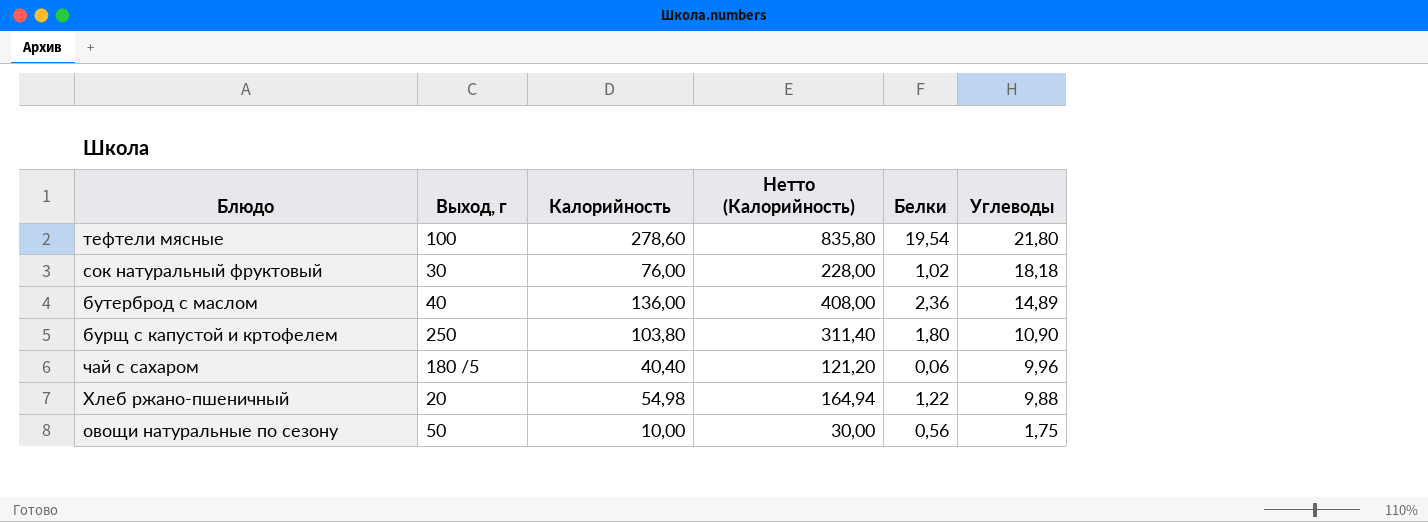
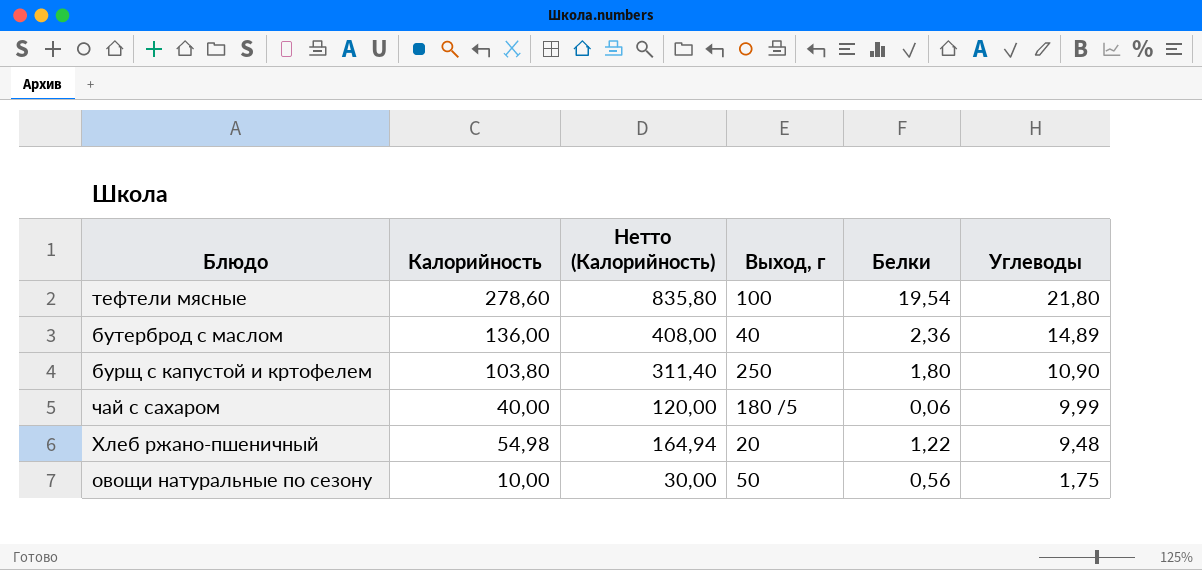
column Выход, г | position: 2 -> 4
row сок натуральный фруктовый: 30 | 76,00 | 228,00 | 1,02 | 18,18 -> none
чай с сахаром | Калорийность: 40,40 -> 40,00
чай с сахаром | Нетто (Калорийность): 121,20 -> 120,00
чай с сахаром | Углеводы: 9,96 -> 9,99
Хлеб ржано-пшеничный | Углеводы: 9,88 -> 9,48

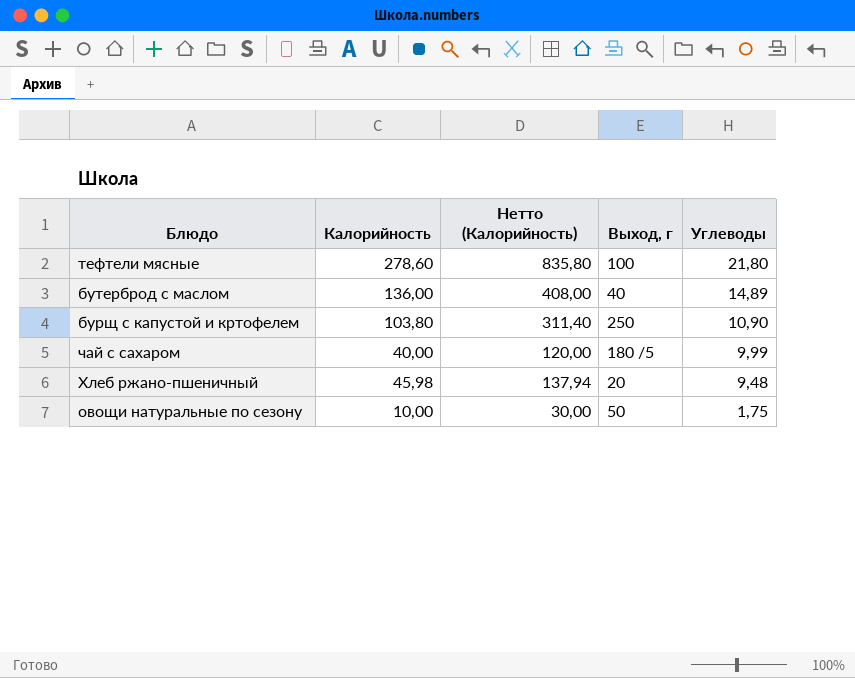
column Белки | position: 5 -> none
Хлеб ржано-пшеничный | Калорийность: 54,98 -> 45,98
Хлеб ржано-пшеничный | Нетто (Калорийность): 164,94 -> 137,94

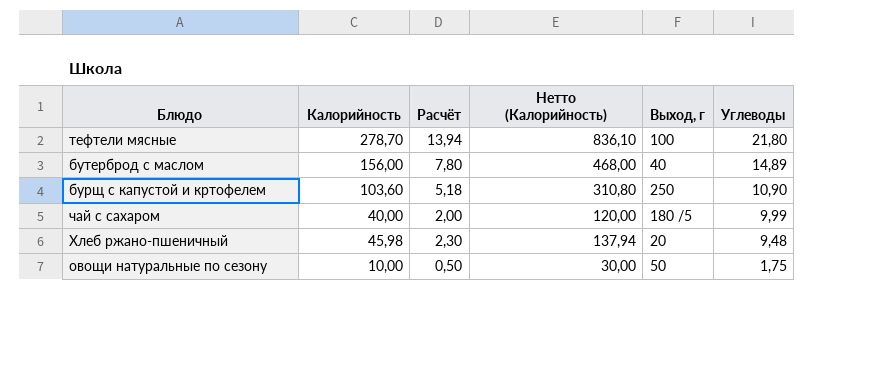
column Расчёт | formula: none -> [Калорийность] * 0,05
тефтели мясные | Калорийность: 278,60 -> 278,70
тефтели мясные | Нетто (Калорийность): 835,80 -> 836,10
бутерброд с маслом | Калорийность: 136,00 -> 156,00
бутерброд с маслом | Нетто (Калорийность): 408,00 -> 468,00
бурщ с капустой и кртофелем | Калорийность: 103,80 -> 103,60
бурщ с капустой и кртофелем | Нетто (Калорийность): 311,40 -> 310,80

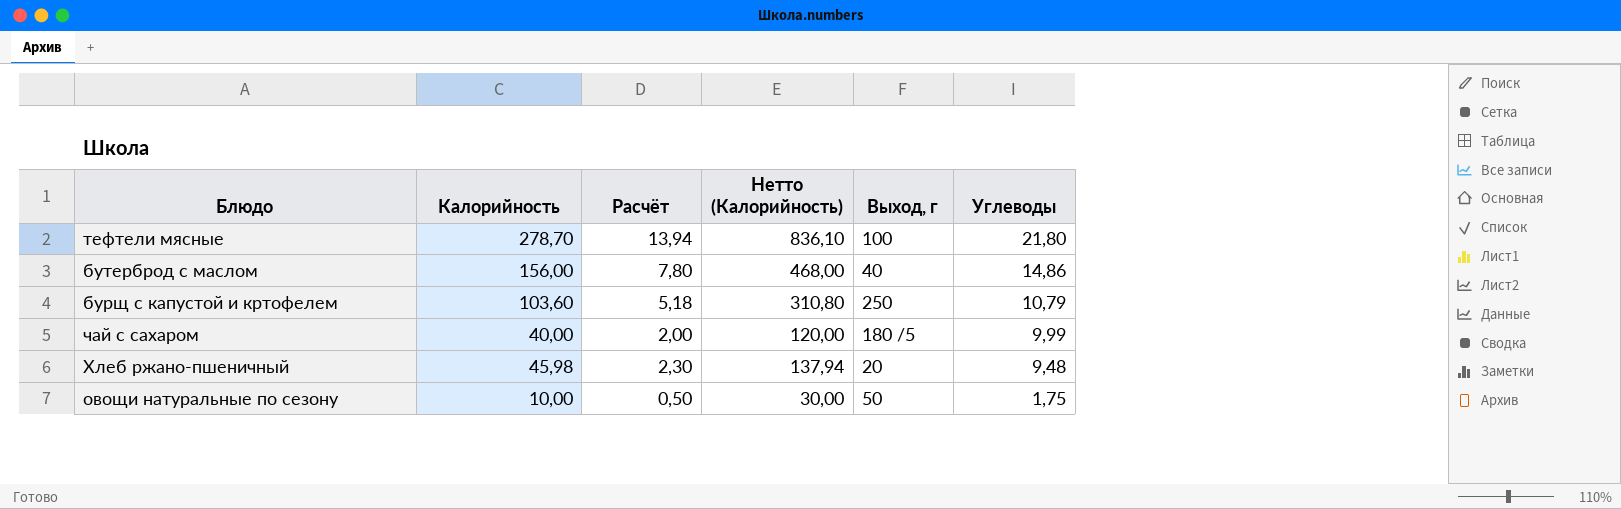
бутерброд с маслом | Углеводы: 14,89 -> 14,86
бурщ с капустой и кртофелем | Углеводы: 10,90 -> 10,79

